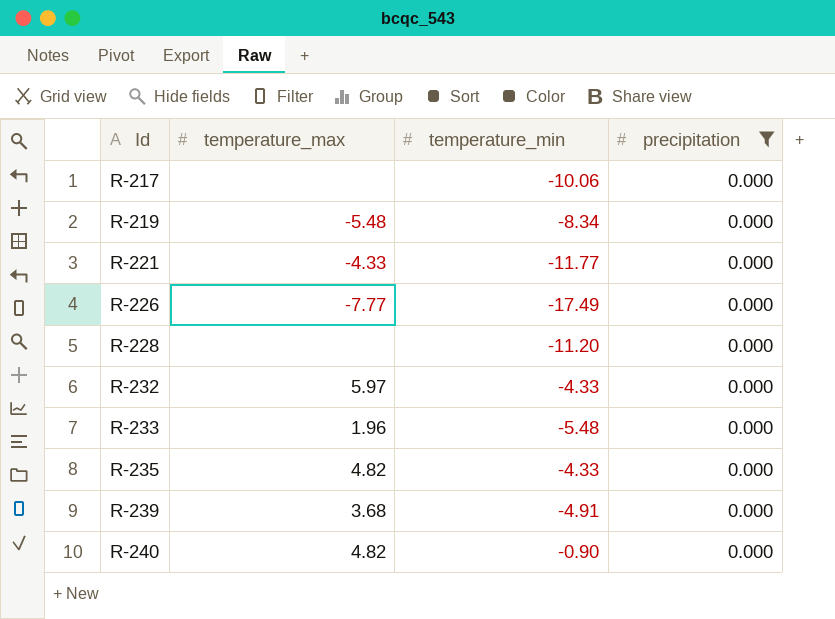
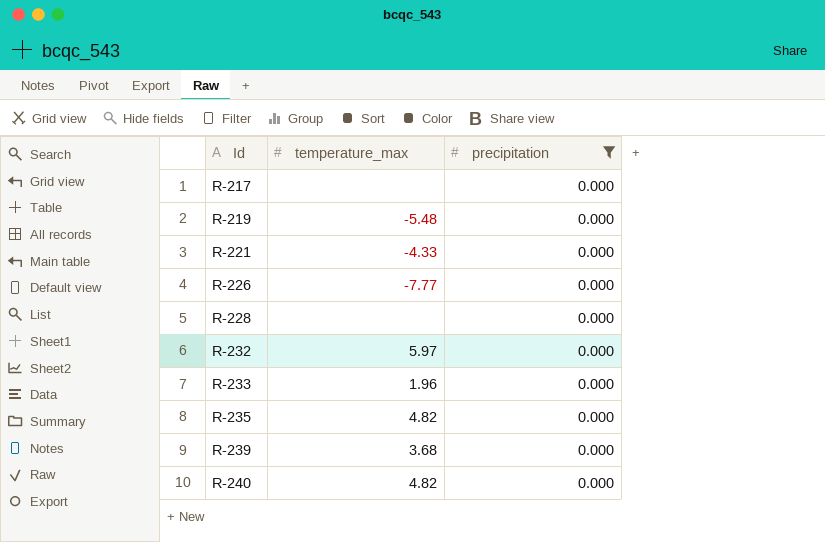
column temperature_min | position: 3 -> none

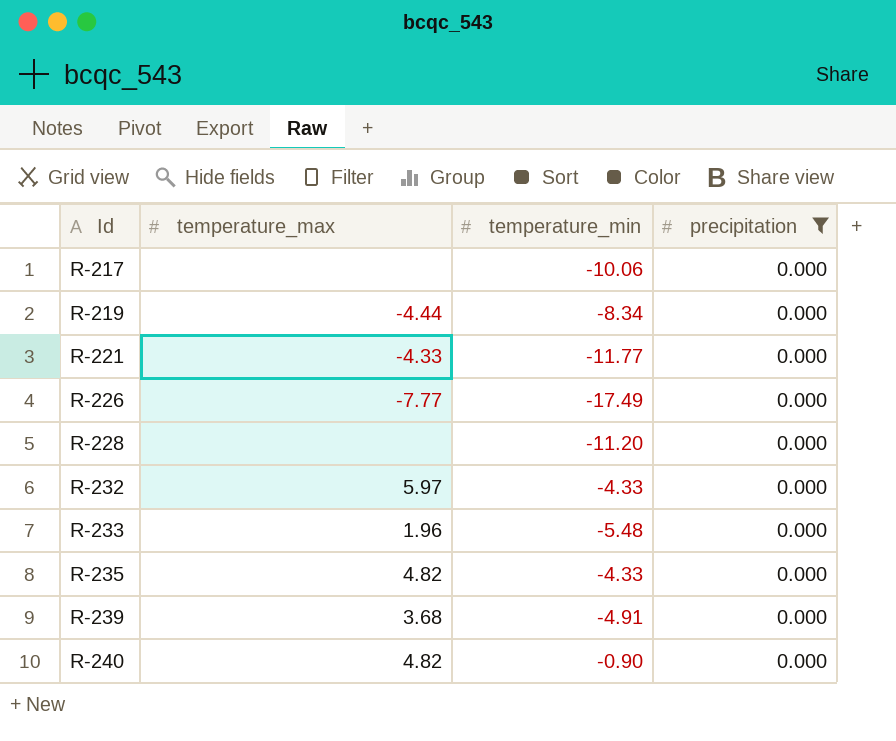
column temperature_min | position: none -> 3
R-219 | temperature_max: -5.48 -> -4.44

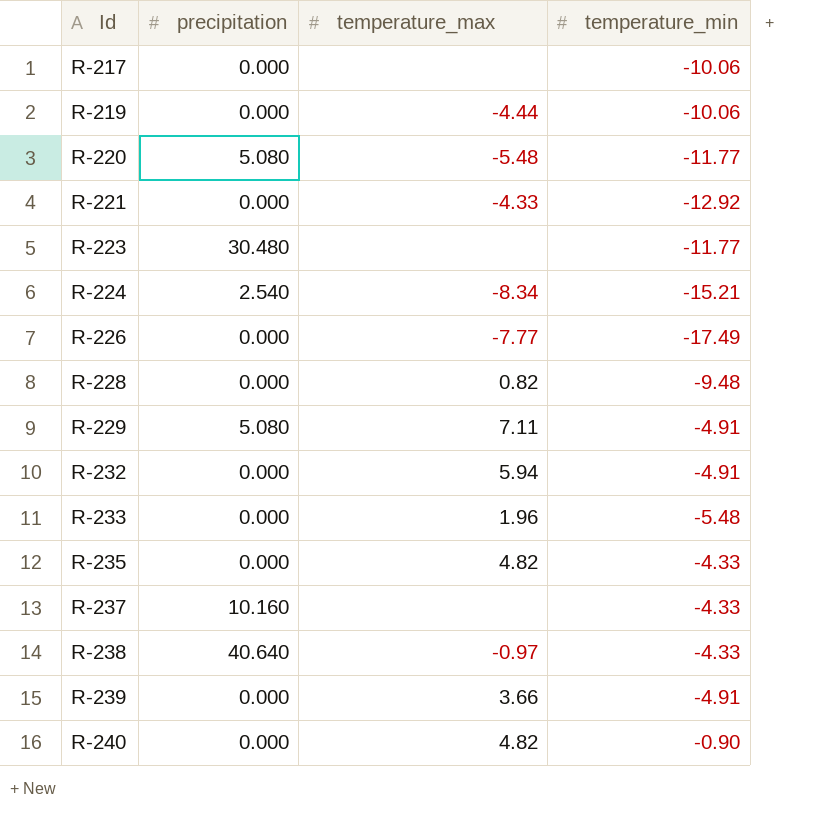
filter: precipitation = 0.000 -> none
column precipitation | position: 4 -> 2
R-219 | temperature_min: -8.34 -> -10.06
R-221 | temperature_min: -11.77 -> -12.92
R-228 | temperature_max: none -> 0.82
R-228 | temperature_min: -11.20 -> -9.48
R-232 | temperature_max: 5.97 -> 5.94
R-232 | temperature_min: -4.33 -> -4.91
R-239 | temperature_max: 3.68 -> 3.66

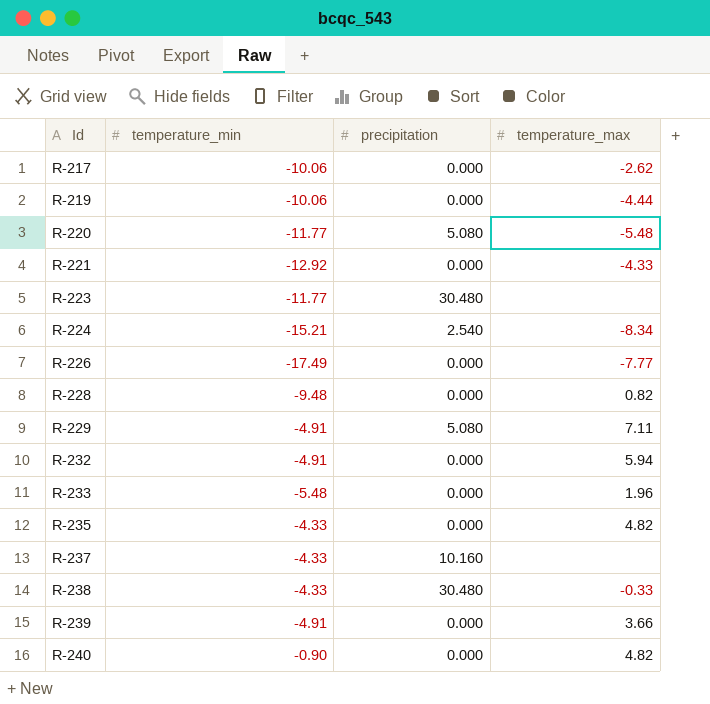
column temperature_min | position: 4 -> 2
R-217 | temperature_max: none -> -2.62
R-238 | precipitation: 40.640 -> 30.480
R-238 | temperature_max: -0.97 -> -0.33

